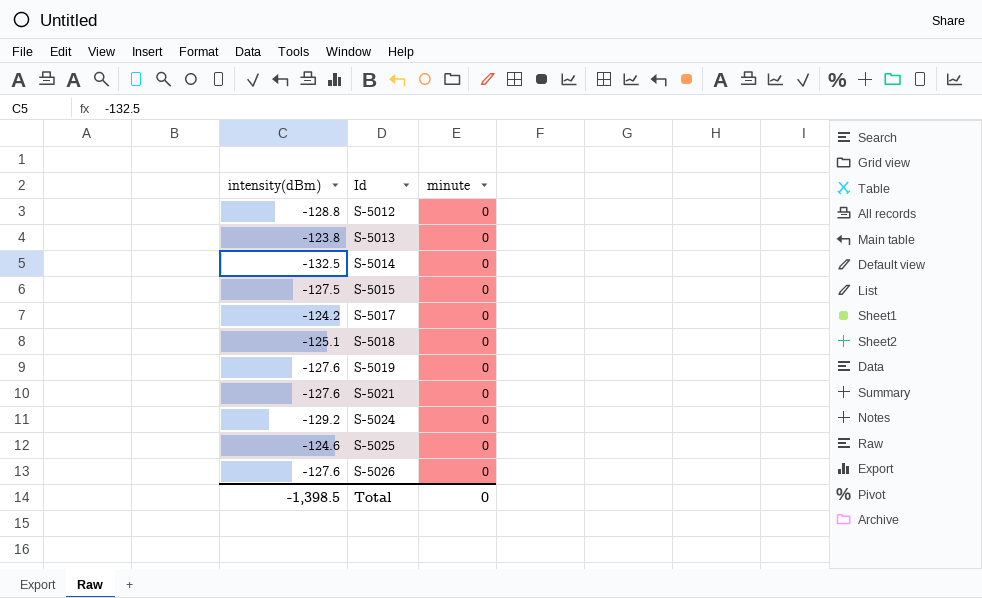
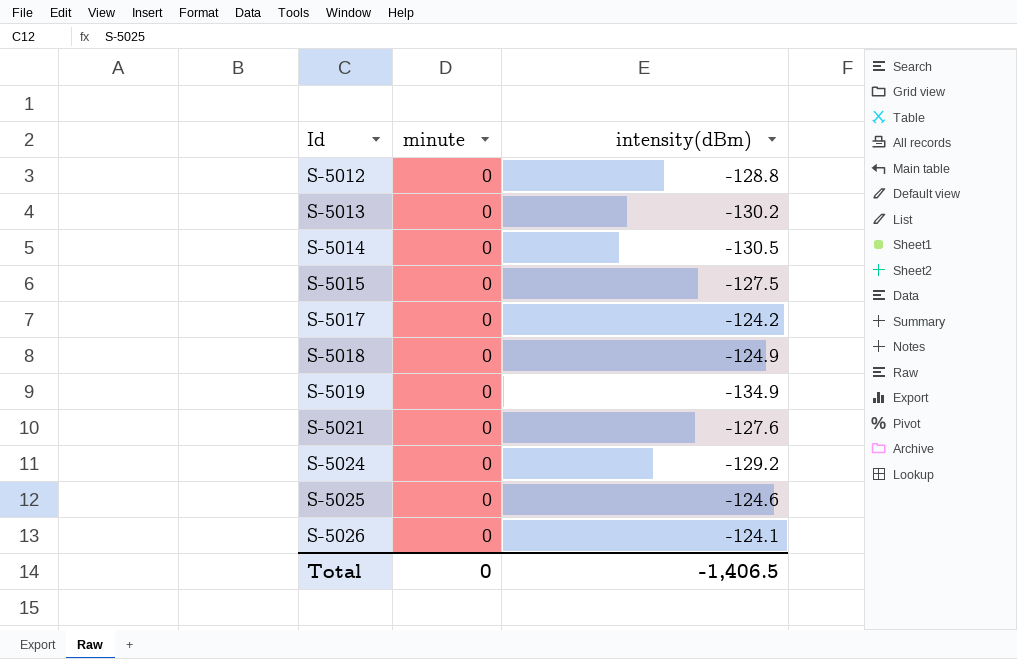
column intensity(dBm) | position: 1 -> 3
S-5013 | intensity(dBm): -123.8 -> -130.2
S-5014 | intensity(dBm): -132.5 -> -130.5
S-5018 | intensity(dBm): -125.1 -> -124.9
S-5019 | intensity(dBm): -127.6 -> -134.9
S-5026 | intensity(dBm): -127.6 -> -124.1
Total | intensity(dBm): -1,398.5 -> -1,406.5

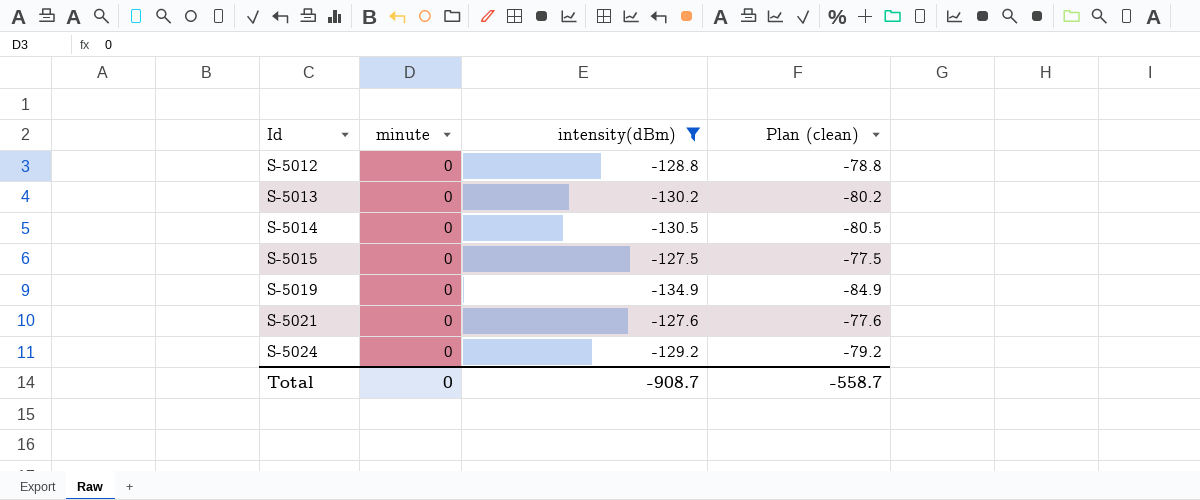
filter: none -> intensity(dBm) <= -127.5
column Plan (clean) | formula: none -> [intensity(dBm)] + 50
Total | intensity(dBm): -1,406.5 -> -908.7

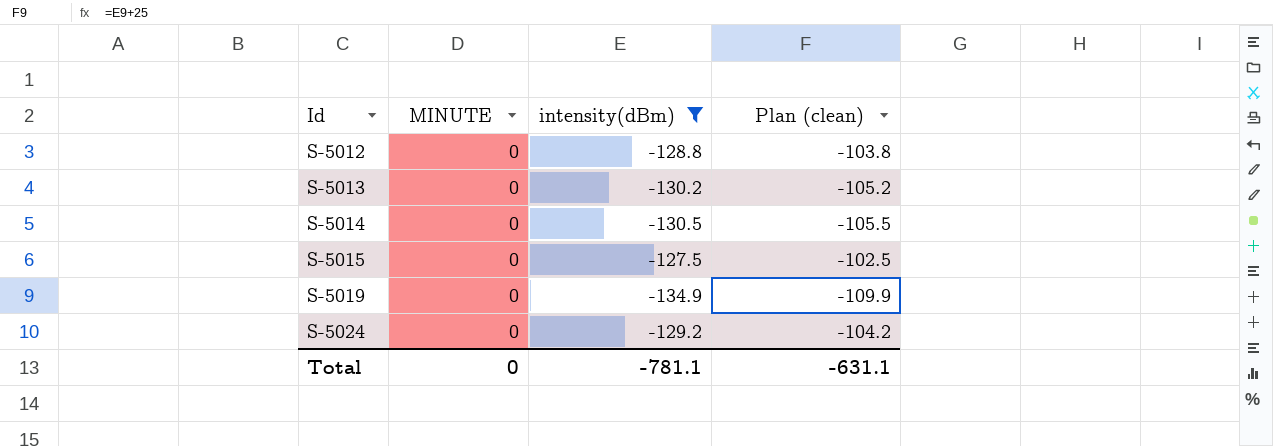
column name: minute -> MINUTE
column Plan (clean) | formula: [intensity(dBm)] + 50 -> [intensity(dBm)] + 25
row S-5021: 0 | -127.6 | -77.6 -> none
Total | intensity(dBm): -908.7 -> -781.1
Total | Plan (clean): -558.7 -> -631.1

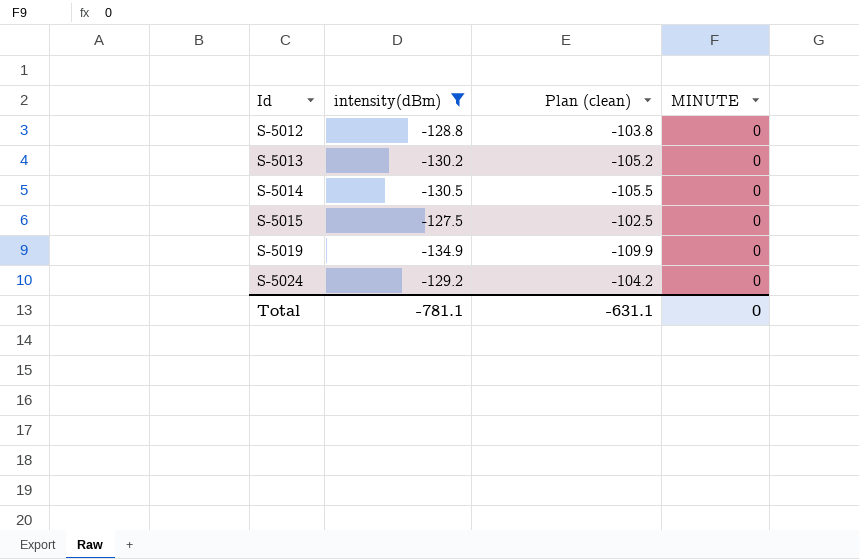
column MINUTE | position: 2 -> 4

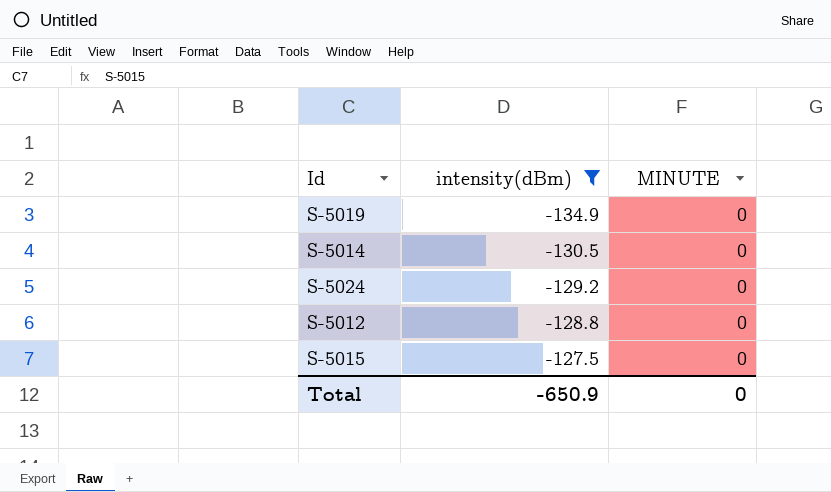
row order: Id ascending -> intensity(dBm) ascending
column Plan (clean) | formula: [intensity(dBm)] + 25 -> none
row S-5013: -130.2 | -105.2 | 0 -> none
Total | intensity(dBm): -781.1 -> -650.9

